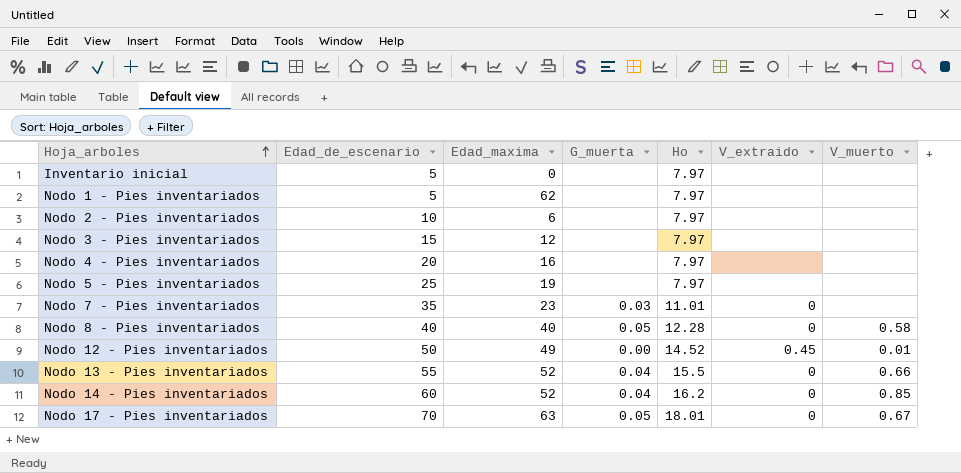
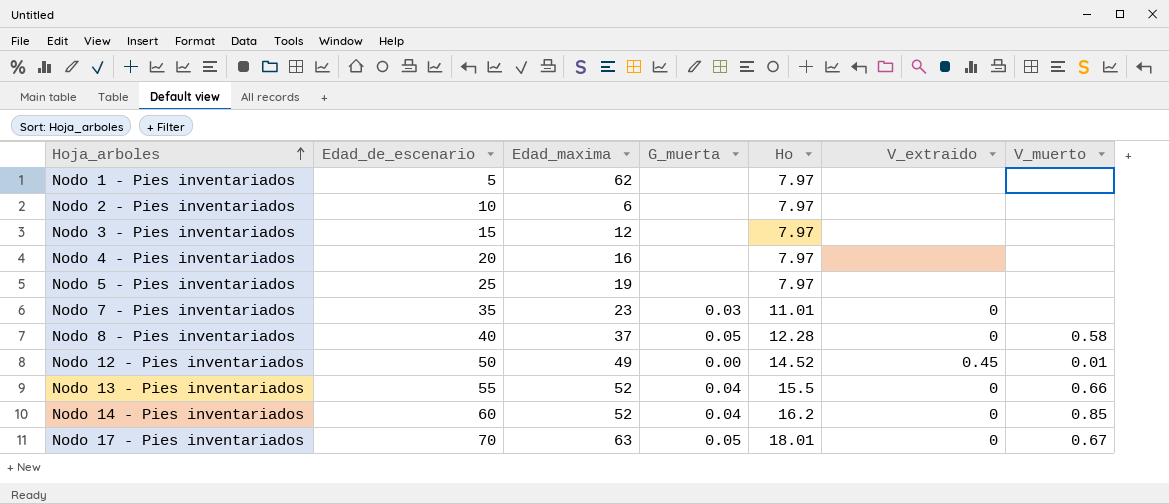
row Inventario inicial: 5 | 0 | none | 7.97 | none | none -> none
Nodo 8 - Pies inventariados | Edad_maxima: 40 -> 37

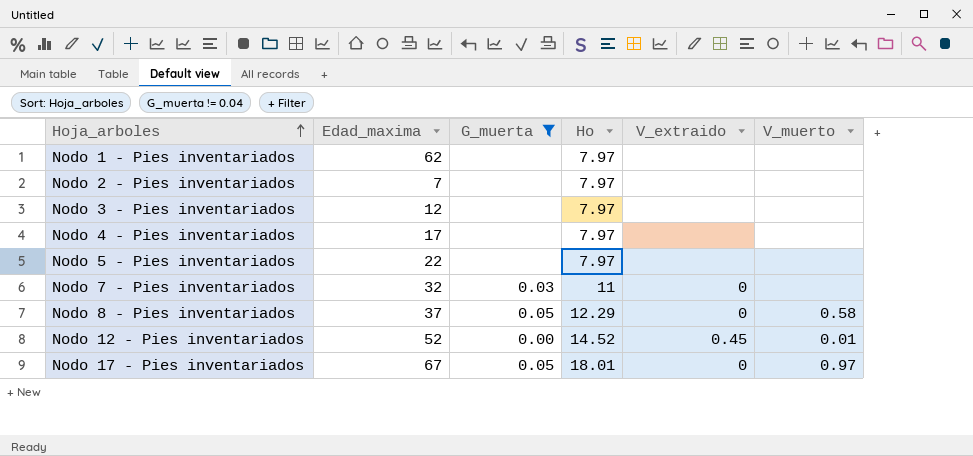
filter: none -> G_muerta != 0.04
column Edad_de_escenario | position: 2 -> none
Nodo 2 - Pies inventariados | Edad_maxima: 6 -> 7
Nodo 4 - Pies inventariados | Edad_maxima: 16 -> 17
Nodo 5 - Pies inventariados | Edad_maxima: 19 -> 22
Nodo 7 - Pies inventariados | Edad_maxima: 23 -> 32
Nodo 7 - Pies inventariados | Ho: 11.01 -> 11
Nodo 8 - Pies inventariados | Ho: 12.28 -> 12.29
Nodo 12 - Pies inventariados | Edad_maxima: 49 -> 52
Nodo 17 - Pies inventariados | Edad_maxima: 63 -> 67
Nodo 17 - Pies inventariados | V_muerto: 0.67 -> 0.97

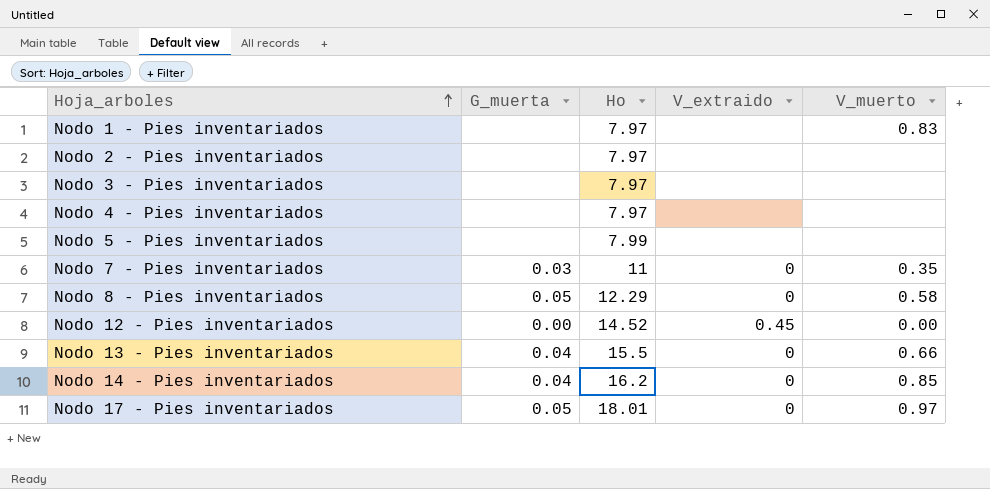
filter: G_muerta != 0.04 -> none
column Edad_maxima | position: 2 -> none
Nodo 1 - Pies inventariados | V_muerto: none -> 0.83
Nodo 5 - Pies inventariados | Ho: 7.97 -> 7.99
Nodo 7 - Pies inventariados | V_muerto: none -> 0.35
Nodo 12 - Pies inventariados | V_muerto: 0.01 -> 0.00

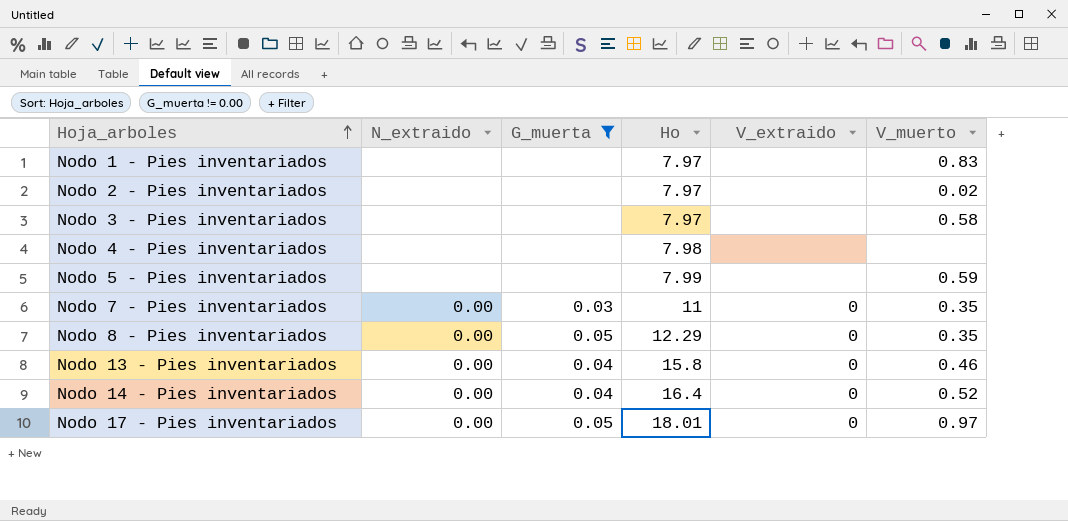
filter: none -> G_muerta != 0.00
column N_extraido | position: none -> 2
Nodo 2 - Pies inventariados | V_muerto: none -> 0.02
Nodo 3 - Pies inventariados | V_muerto: none -> 0.58
Nodo 4 - Pies inventariados | Ho: 7.97 -> 7.98
Nodo 5 - Pies inventariados | V_muerto: none -> 0.59
Nodo 8 - Pies inventariados | V_muerto: 0.58 -> 0.35
Nodo 13 - Pies inventariados | Ho: 15.5 -> 15.8
Nodo 13 - Pies inventariados | V_muerto: 0.66 -> 0.46
Nodo 14 - Pies inventariados | Ho: 16.2 -> 16.4
Nodo 14 - Pies inventariados | V_muerto: 0.85 -> 0.52

